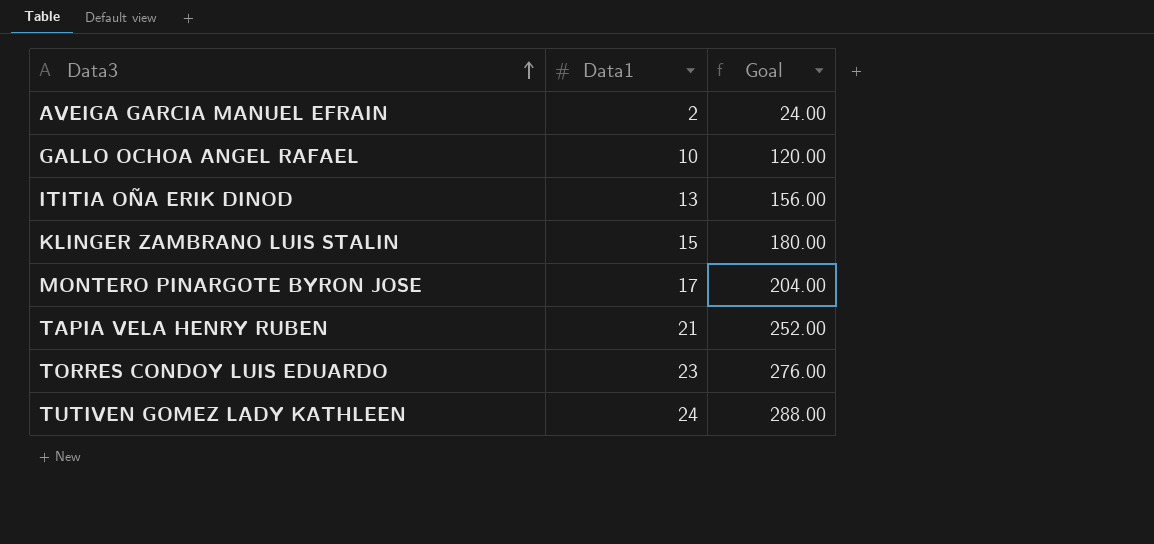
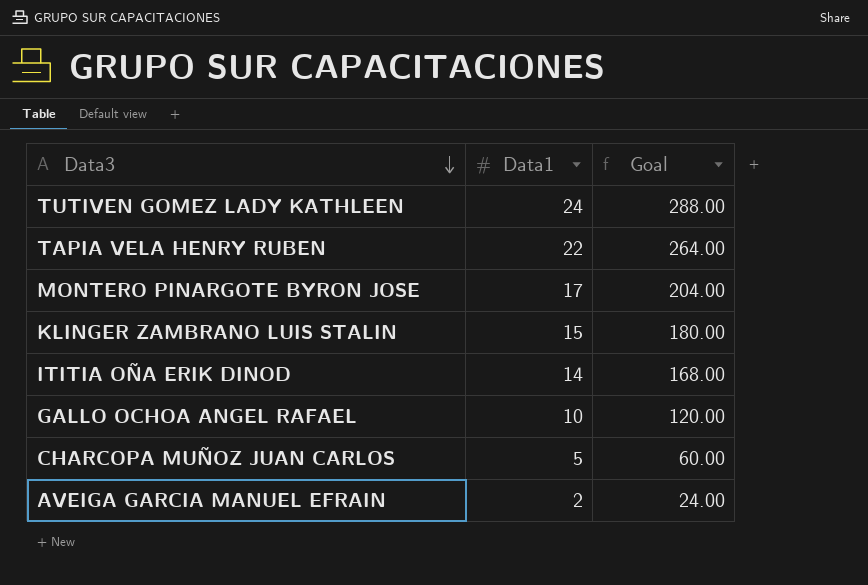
row order: Data3 ascending -> Data3 descending
row TORRES CONDOY LUIS EDUARDO: 23 | 276.00 -> none
TAPIA VELA HENRY RUBEN | Data1: 21 -> 22
TAPIA VELA HENRY RUBEN | Goal: 252.00 -> 264.00
ITITIA OÑA ERIK DINOD | Data1: 13 -> 14
ITITIA OÑA ERIK DINOD | Goal: 156.00 -> 168.00
row CHARCOPA MUÑOZ JUAN CARLOS: none -> 5 | 60.00

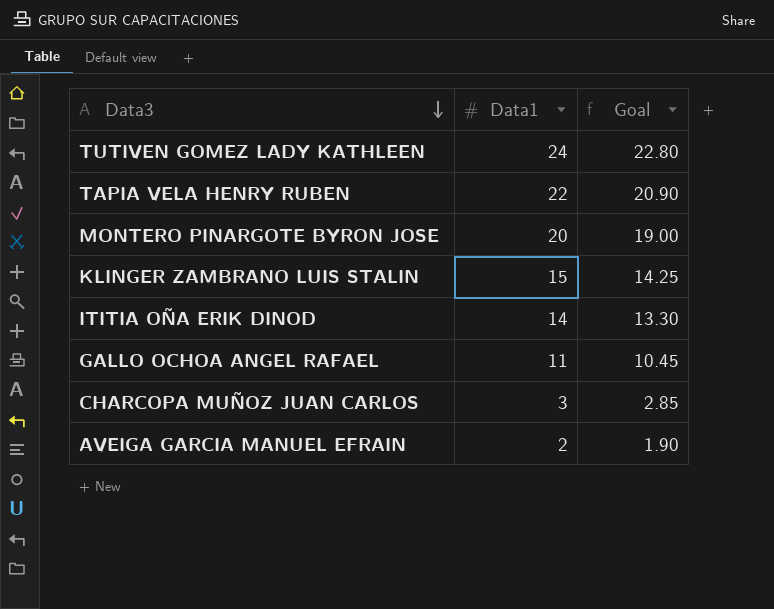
column Goal | formula: [Data1] * 12 -> [Data1] * 0.95
MONTERO PINARGOTE BYRON JOSE | Data1: 17 -> 20
GALLO OCHOA ANGEL RAFAEL | Data1: 10 -> 11
CHARCOPA MUÑOZ JUAN CARLOS | Data1: 5 -> 3

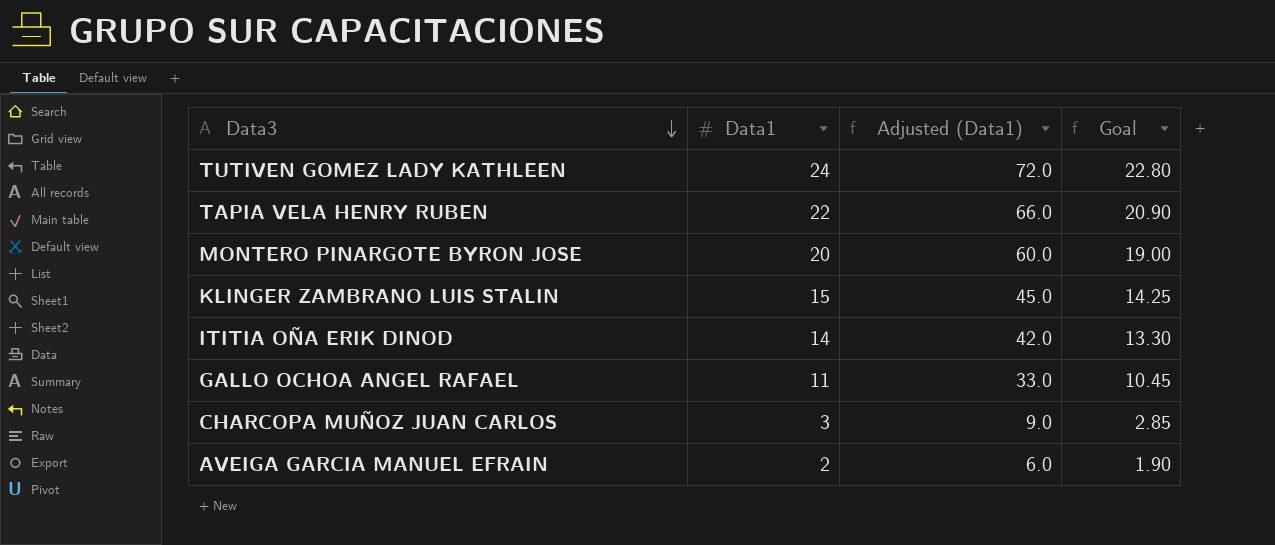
column Adjusted (Data1) | formula: none -> [Data1] * 3

